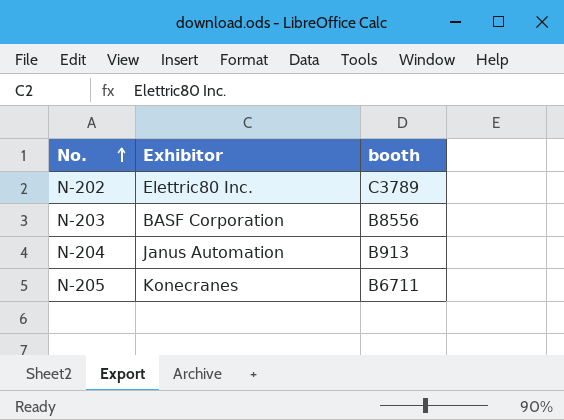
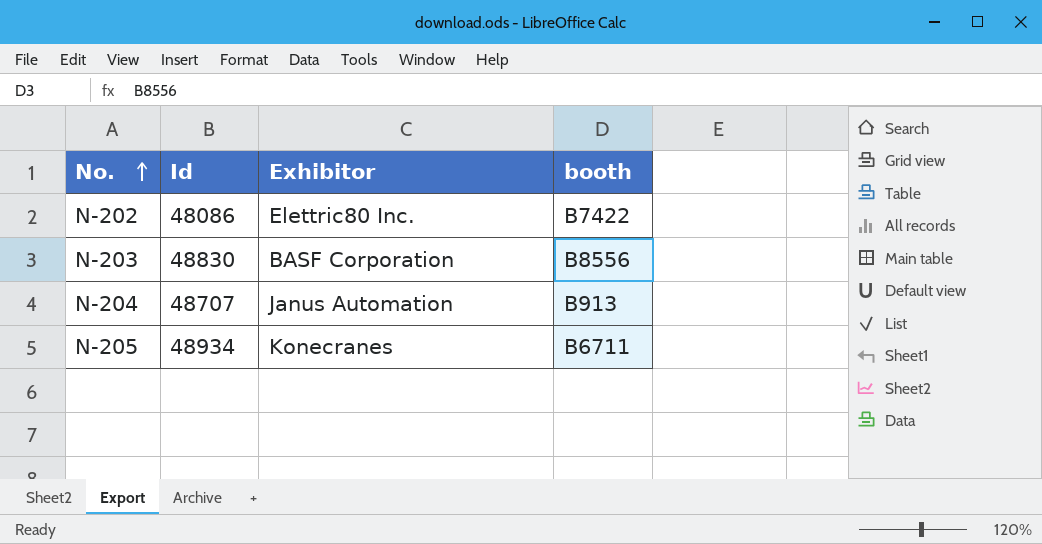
column Id | position: none -> 2
N-202 | booth: C3789 -> B7422

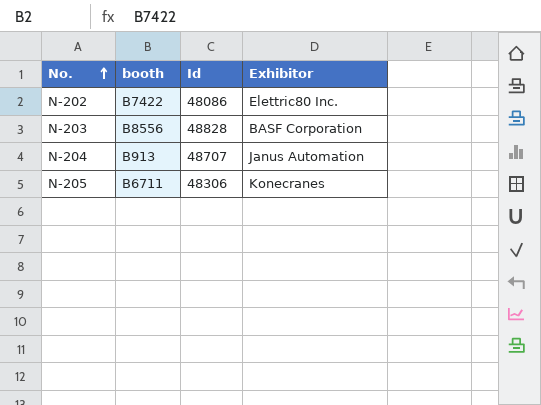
column booth | position: 4 -> 2
N-203 | Id: 48830 -> 48828
N-205 | Id: 48934 -> 48306

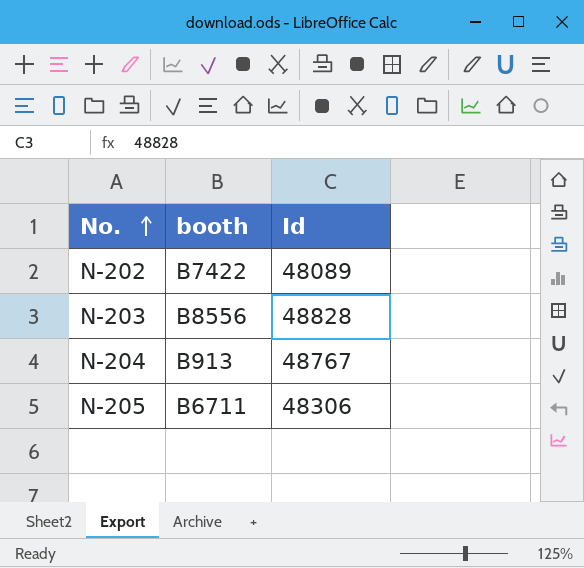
column Exhibitor | position: 4 -> none
N-202 | Id: 48086 -> 48089
N-204 | Id: 48707 -> 48767

